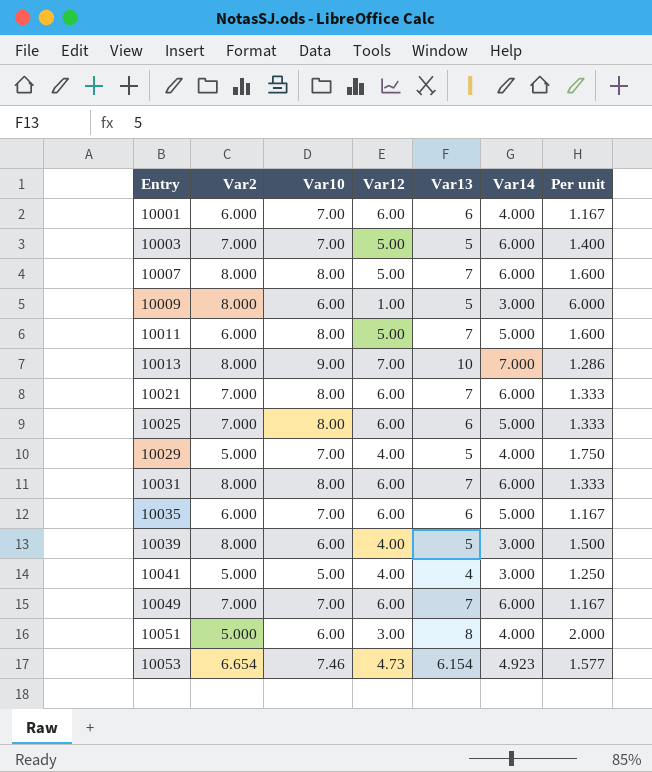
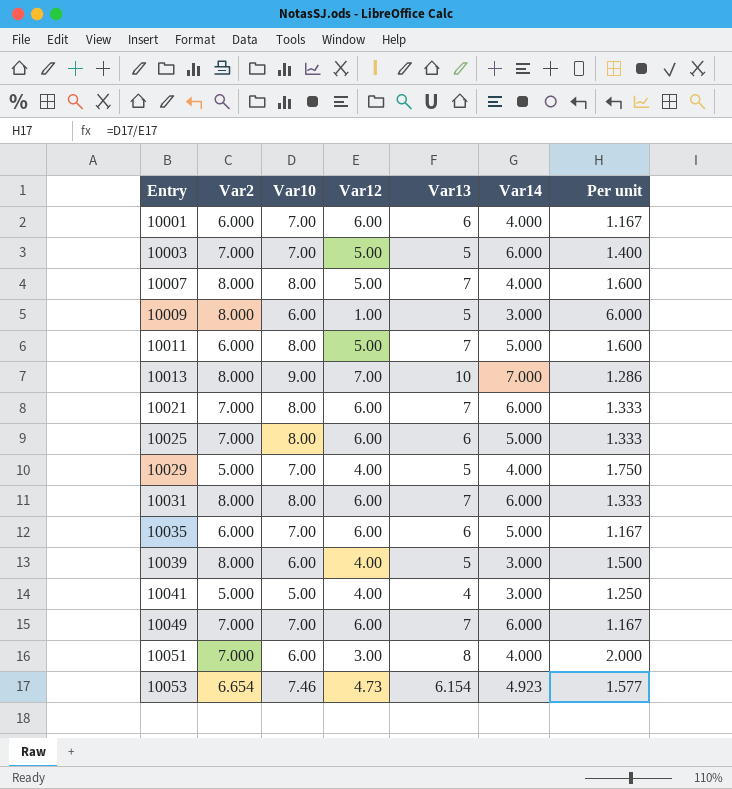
10007 | Var14: 6.000 -> 4.000
10051 | Var2: 5.000 -> 7.000

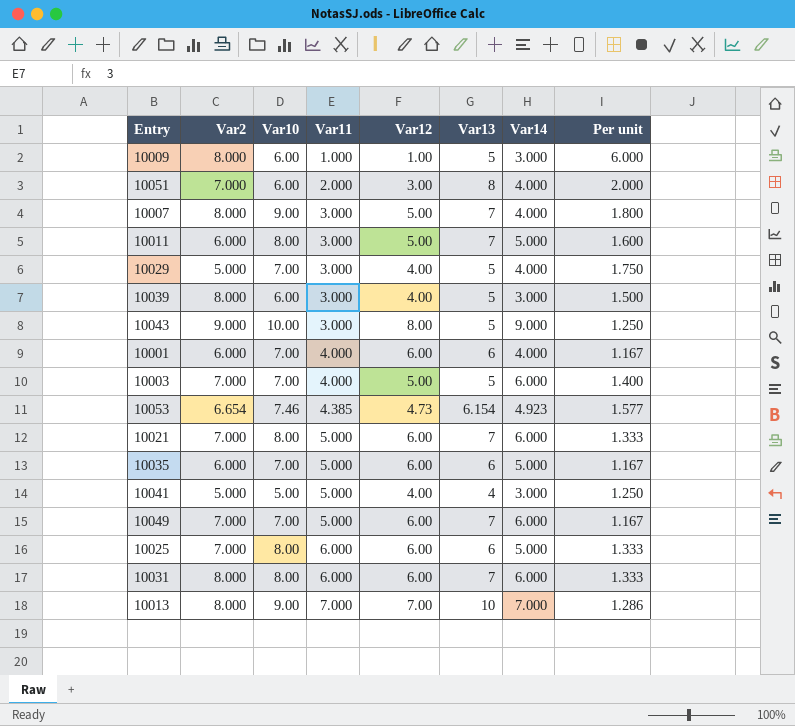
row order: Entry ascending -> Var11 ascending
column Var11 | position: none -> 4
10007 | Var10: 8.00 -> 9.00
10007 | Per unit: 1.600 -> 1.800
row 10043: none -> 9.000 | 10.00 | 3.000 | 8.00 | 5 | 9.000 | 1.250

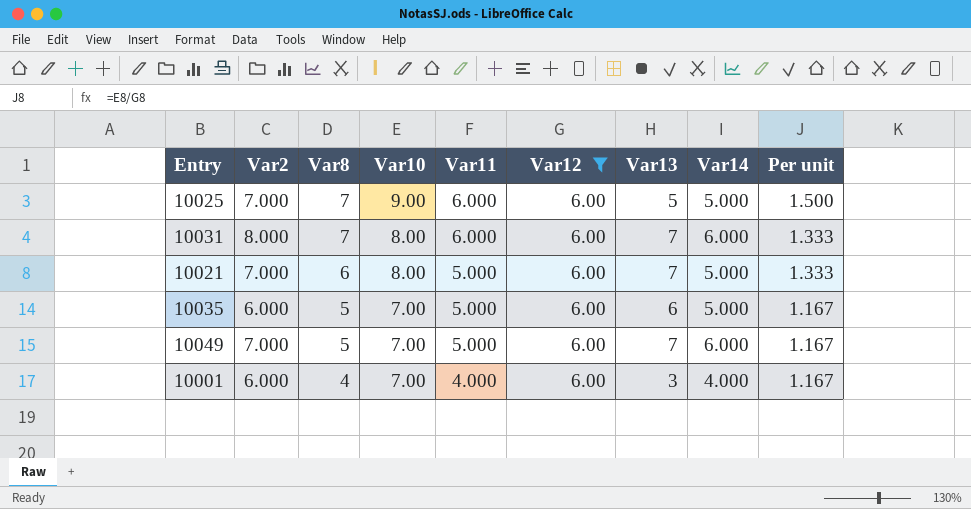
filter: none -> Var12 = 6.00
row order: Var11 ascending -> Var8 descending
column Var8 | position: none -> 3
10025 | Var10: 8.00 -> 9.00
10025 | Var13: 6 -> 5
10025 | Per unit: 1.333 -> 1.500
10021 | Var14: 6.000 -> 5.000
10001 | Var13: 6 -> 3

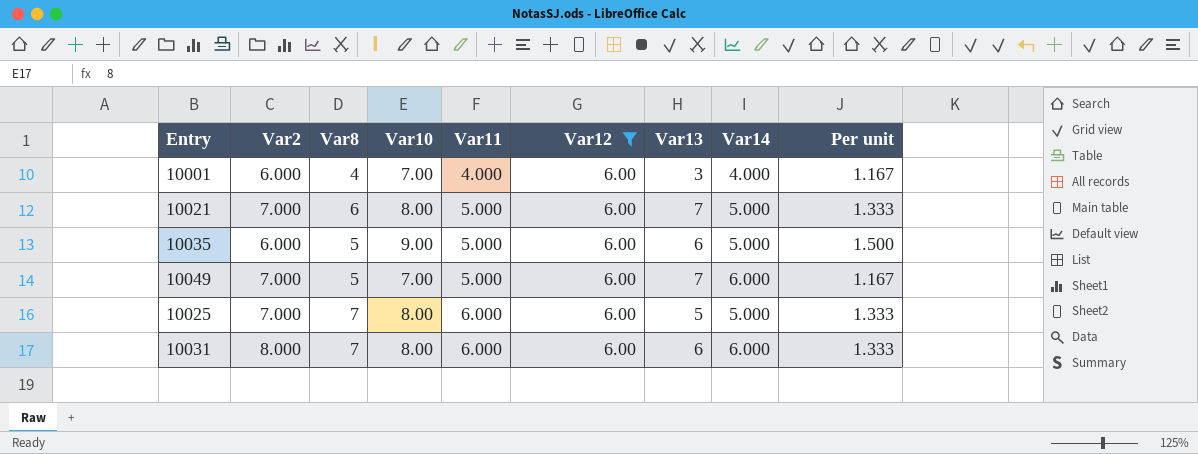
row order: Var8 descending -> Var11 ascending
10035 | Var10: 7.00 -> 9.00
10035 | Per unit: 1.167 -> 1.500
10025 | Var10: 9.00 -> 8.00
10025 | Per unit: 1.500 -> 1.333
10031 | Var13: 7 -> 6

